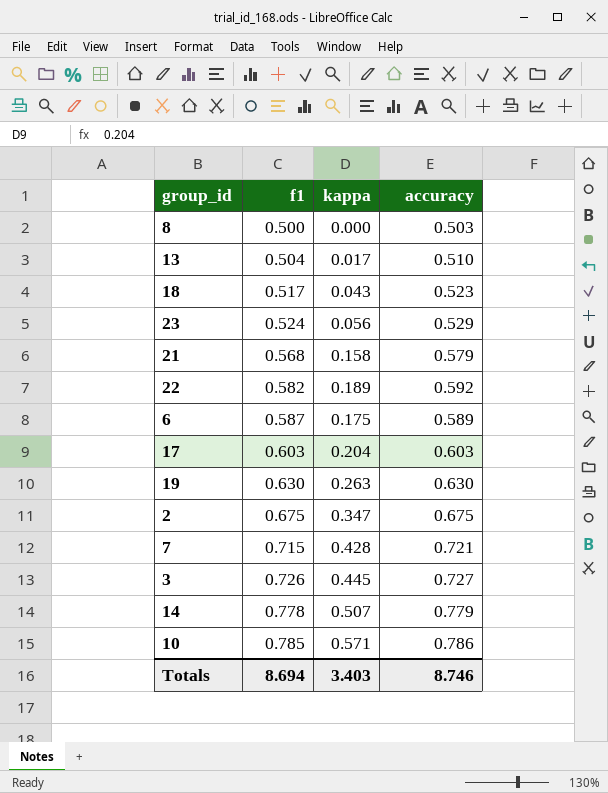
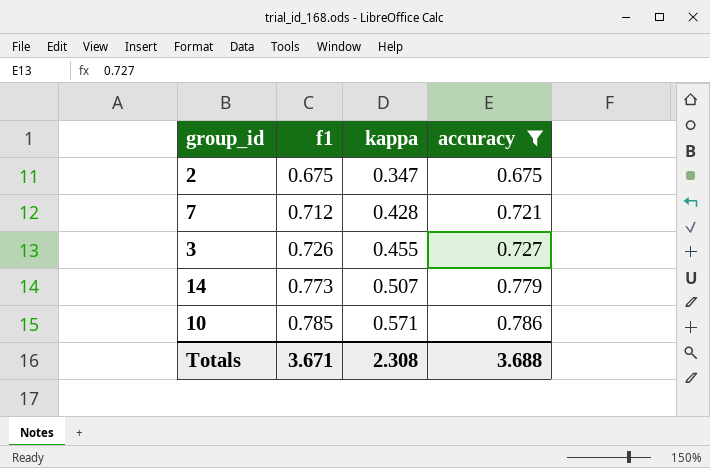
filter: none -> accuracy >= 0.675
7 | f1: 0.715 -> 0.712
3 | kappa: 0.445 -> 0.455
14 | f1: 0.778 -> 0.773
Totals | f1: 8.694 -> 3.671
Totals | kappa: 3.403 -> 2.308
Totals | accuracy: 8.746 -> 3.688

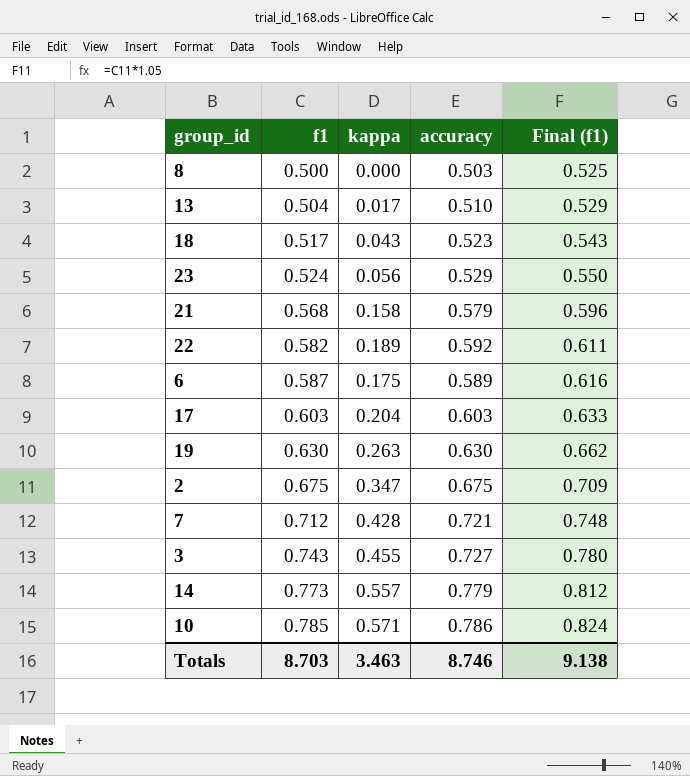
filter: accuracy >= 0.675 -> none
column Final (f1) | formula: none -> [f1] * 1.05
3 | f1: 0.726 -> 0.743
14 | kappa: 0.507 -> 0.557
Totals | f1: 3.671 -> 8.703
Totals | kappa: 2.308 -> 3.463
Totals | accuracy: 3.688 -> 8.746

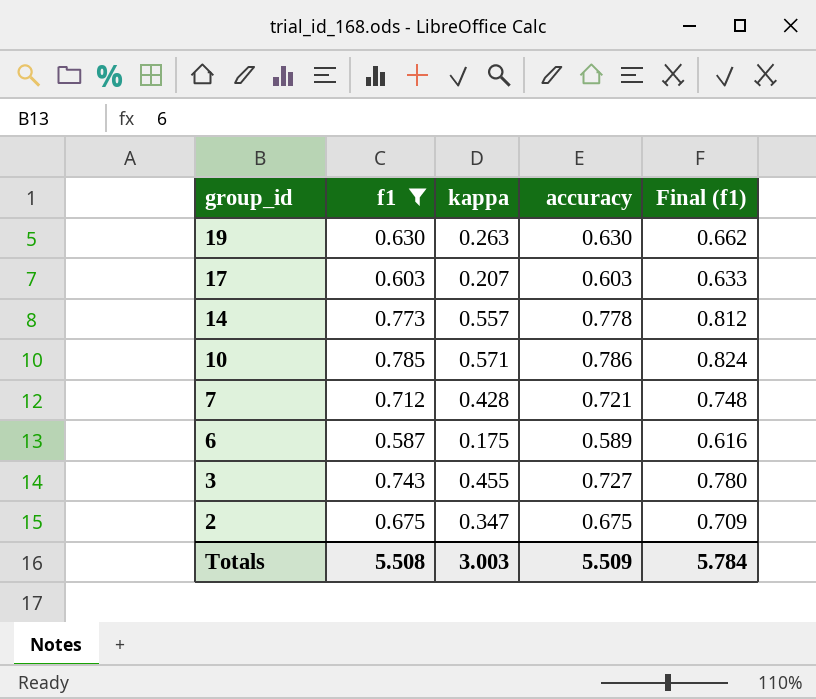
filter: none -> f1 >= 0.587
row order: f1 ascending -> group_id descending
17 | kappa: 0.204 -> 0.207
14 | accuracy: 0.779 -> 0.778
Totals | f1: 8.703 -> 5.508
Totals | kappa: 3.463 -> 3.003
Totals | accuracy: 8.746 -> 5.509
Totals | Final (f1): 9.138 -> 5.784

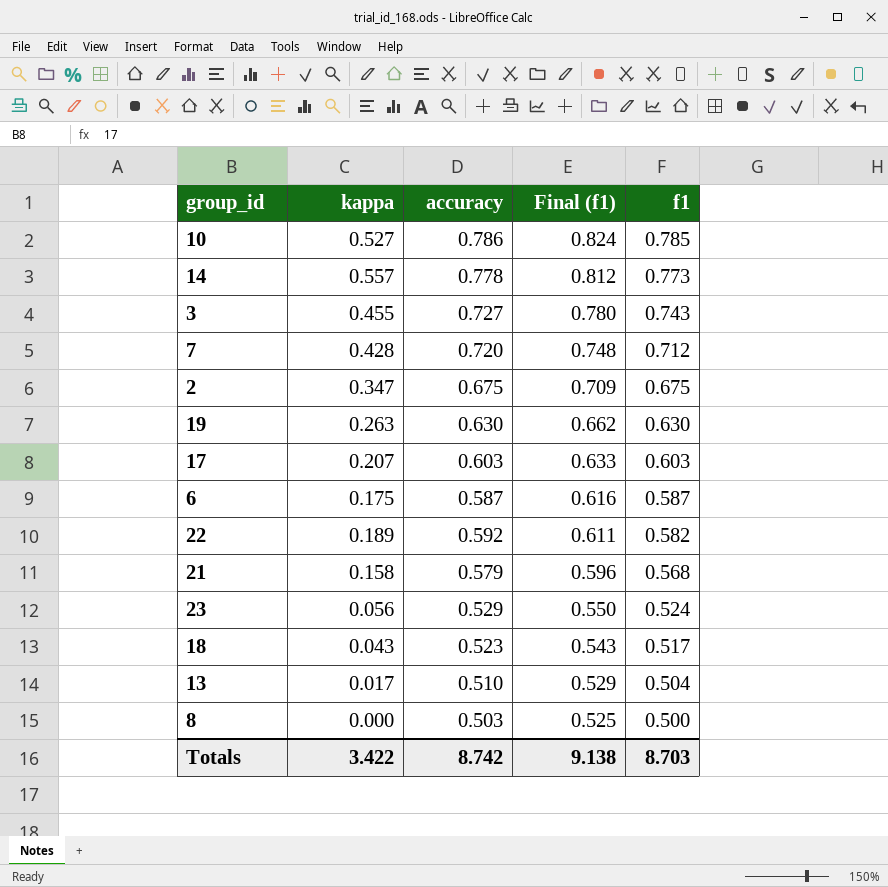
filter: f1 >= 0.587 -> none
row order: group_id descending -> Final (f1) descending
column f1 | position: 2 -> 5
10 | kappa: 0.571 -> 0.527
7 | accuracy: 0.721 -> 0.720
6 | accuracy: 0.589 -> 0.587
Totals | kappa: 3.003 -> 3.422
Totals | accuracy: 5.509 -> 8.742
Totals | Final (f1): 5.784 -> 9.138
Totals | f1: 5.508 -> 8.703

